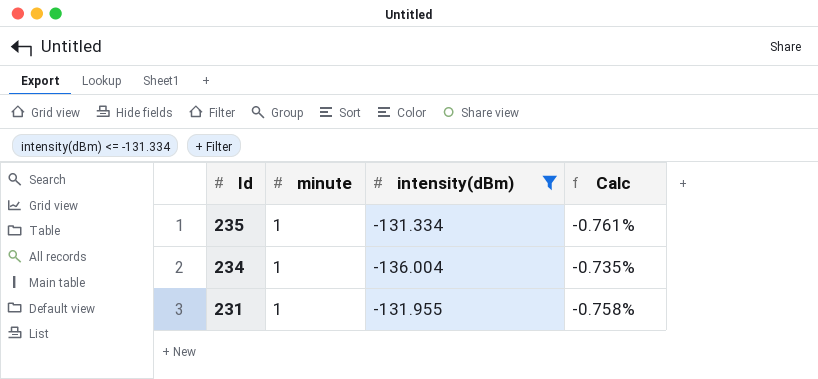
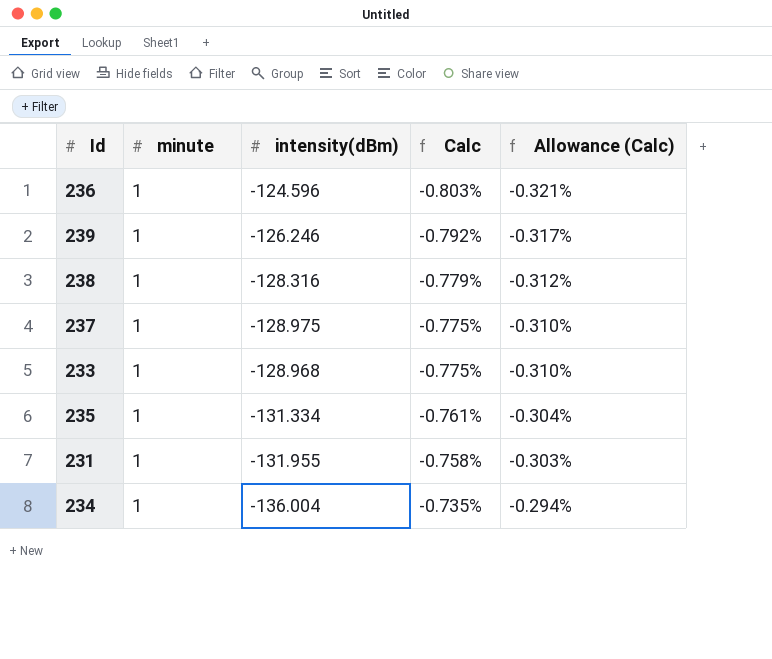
filter: intensity(dBm) <= -131.334 -> none
row order: Id descending -> Calc ascending
column Allowance (Calc) | formula: none -> [Calc] * 0.4

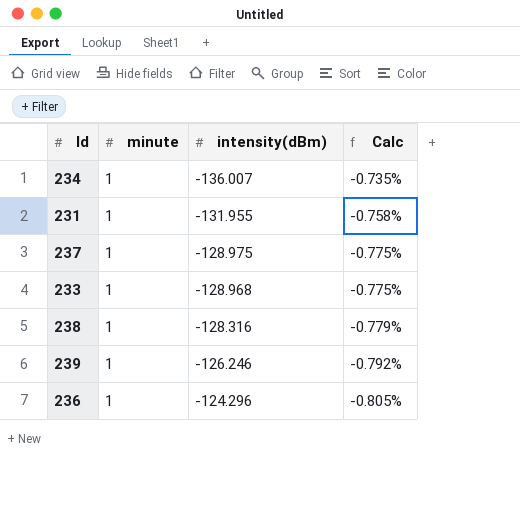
row order: Calc ascending -> intensity(dBm) ascending
column Allowance (Calc) | formula: [Calc] * 0.4 -> none
row 235: 1 | -131.334 | -0.761% | -0.304% -> none
234 | intensity(dBm): -136.004 -> -136.007
236 | intensity(dBm): -124.596 -> -124.296
236 | Calc: -0.803% -> -0.805%

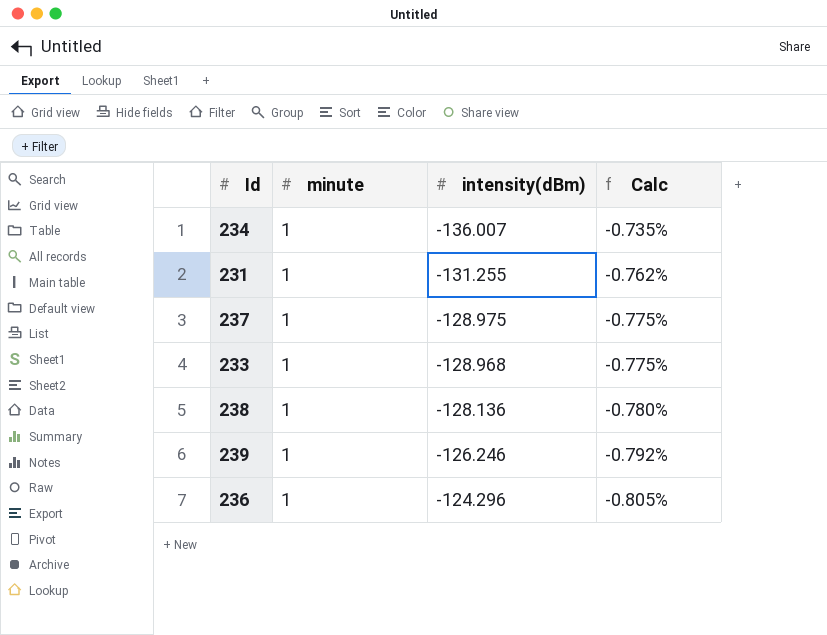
231 | intensity(dBm): -131.955 -> -131.255
231 | Calc: -0.758% -> -0.762%
238 | intensity(dBm): -128.316 -> -128.136
238 | Calc: -0.779% -> -0.780%

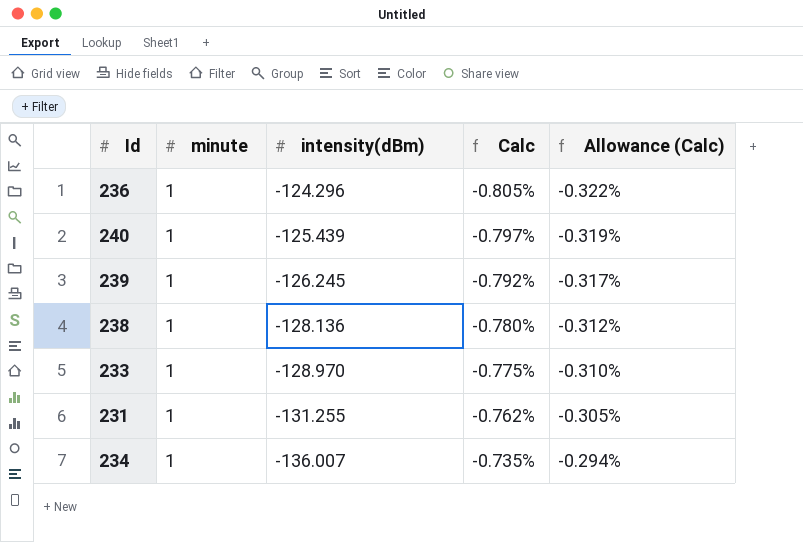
row order: intensity(dBm) ascending -> intensity(dBm) descending
column Allowance (Calc) | formula: none -> [Calc] * 0.4
row 237: 1 | -128.975 | -0.775% -> none
row 240: none -> 1 | -125.439 | -0.797% | -0.319%
239 | intensity(dBm): -126.246 -> -126.245
233 | intensity(dBm): -128.968 -> -128.970

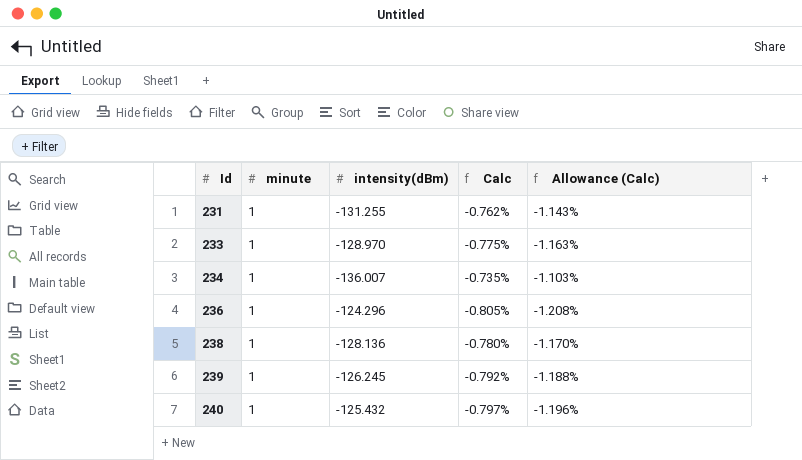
row order: intensity(dBm) descending -> Id ascending
column Allowance (Calc) | formula: [Calc] * 0.4 -> [Calc] * 1.5
240 | intensity(dBm): -125.439 -> -125.432

